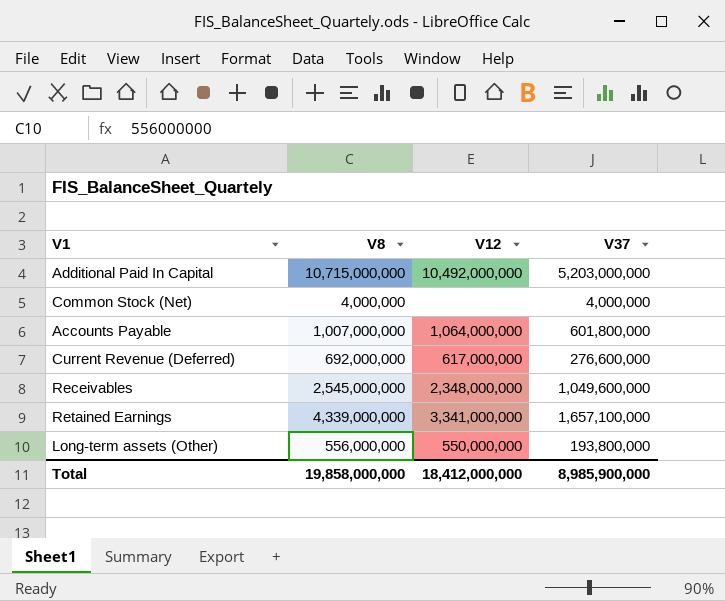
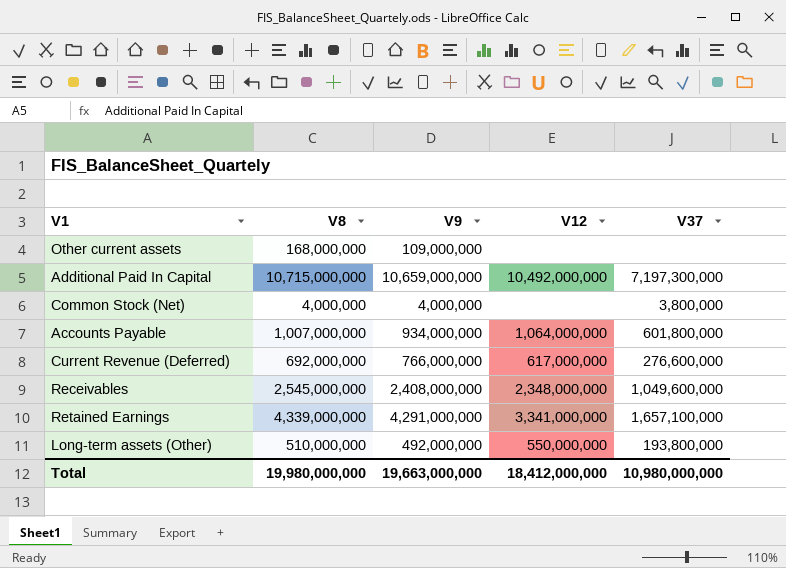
column V9 | position: none -> 3
row Other current assets: none -> 168,000,000 | 109,000,000 | none | none
Additional Paid In Capital | V37: 5,203,000,000 -> 7,197,300,000
Common Stock (Net) | V37: 4,000,000 -> 3,800,000
Long-term assets (Other) | V8: 556,000,000 -> 510,000,000
Total | V8: 19,858,000,000 -> 19,980,000,000
Total | V37: 8,985,900,000 -> 10,980,000,000

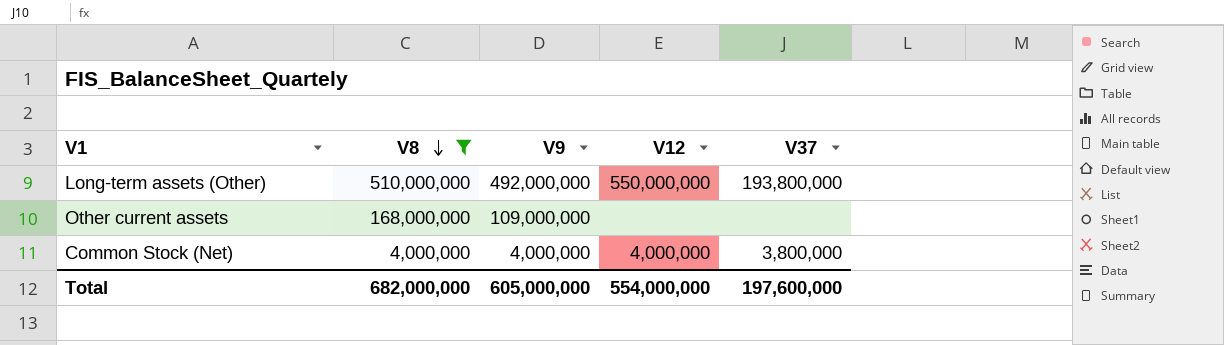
filter: none -> V8 <= 510,000,000
row order: none -> V8 descending
Common Stock (Net) | V12: none -> 4,000,000
Total | V8: 19,980,000,000 -> 682,000,000
Total | V9: 19,663,000,000 -> 605,000,000
Total | V12: 18,412,000,000 -> 554,000,000
Total | V37: 10,980,000,000 -> 197,600,000

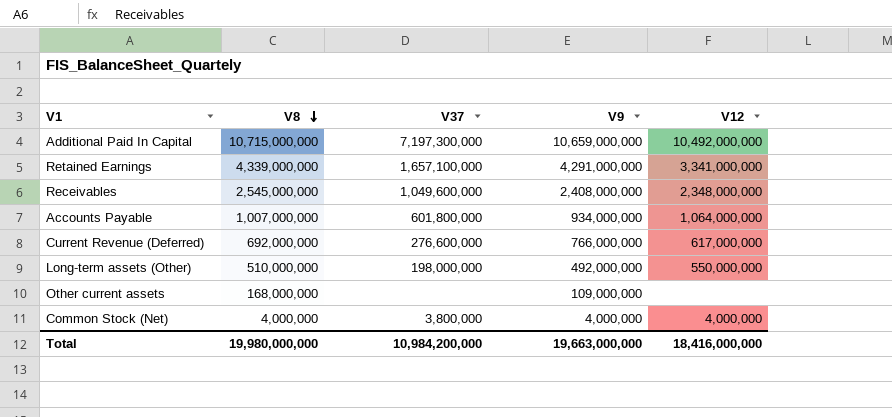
filter: V8 <= 510,000,000 -> none
column V37 | position: 5 -> 3
Long-term assets (Other) | V37: 193,800,000 -> 198,000,000
Total | V8: 682,000,000 -> 19,980,000,000
Total | V37: 197,600,000 -> 10,984,200,000
Total | V9: 605,000,000 -> 19,663,000,000
Total | V12: 554,000,000 -> 18,416,000,000

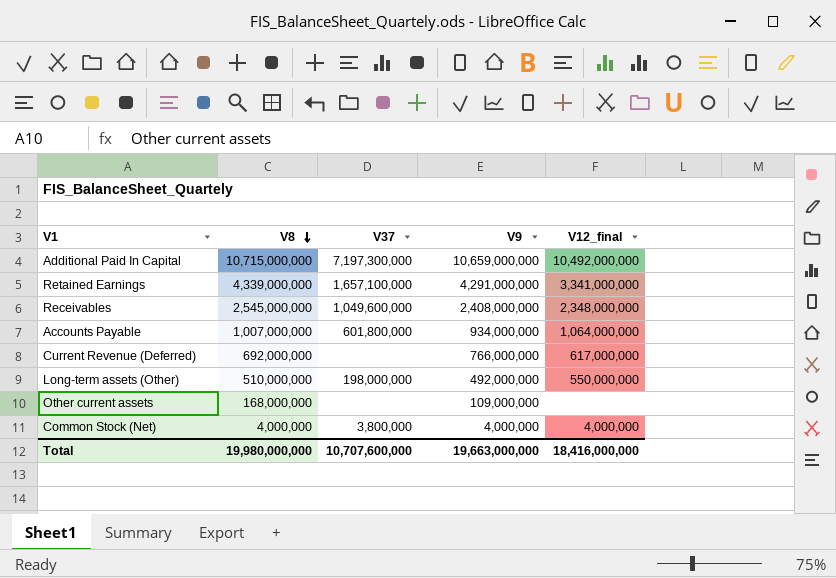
column name: V12 -> V12_final
Current Revenue (Deferred) | V37: 276,600,000 -> none
Total | V37: 10,984,200,000 -> 10,707,600,000

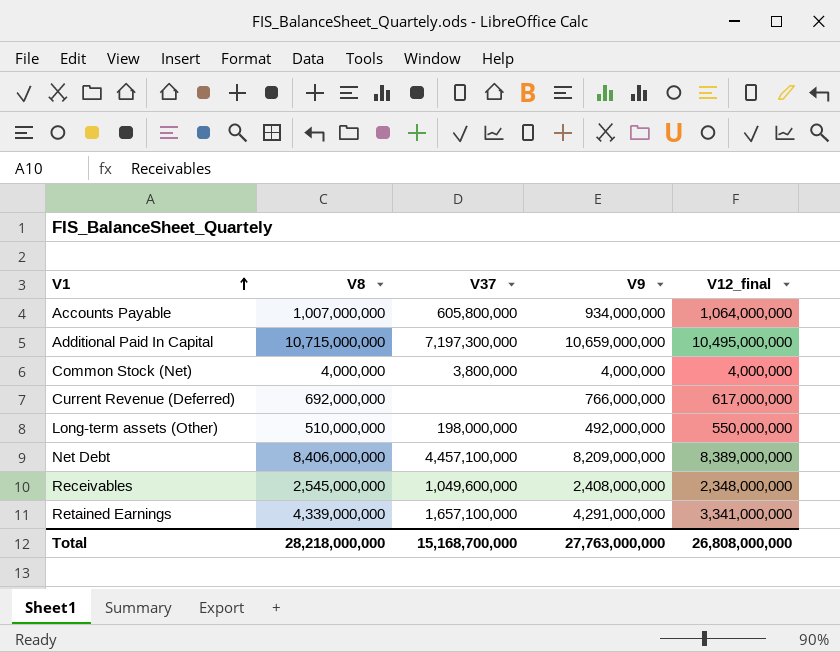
row order: V8 descending -> V1 ascending
row Other current assets: 168,000,000 | none | 109,000,000 | none -> none
Accounts Payable | V37: 601,800,000 -> 605,800,000
Additional Paid In Capital | V12_final: 10,492,000,000 -> 10,495,000,000
row Net Debt: none -> 8,406,000,000 | 4,457,100,000 | 8,209,000,000 | 8,389,000,000
Total | V8: 19,980,000,000 -> 28,218,000,000
Total | V37: 10,707,600,000 -> 15,168,700,000
Total | V9: 19,663,000,000 -> 27,763,000,000
Total | V12_final: 18,416,000,000 -> 26,808,000,000

